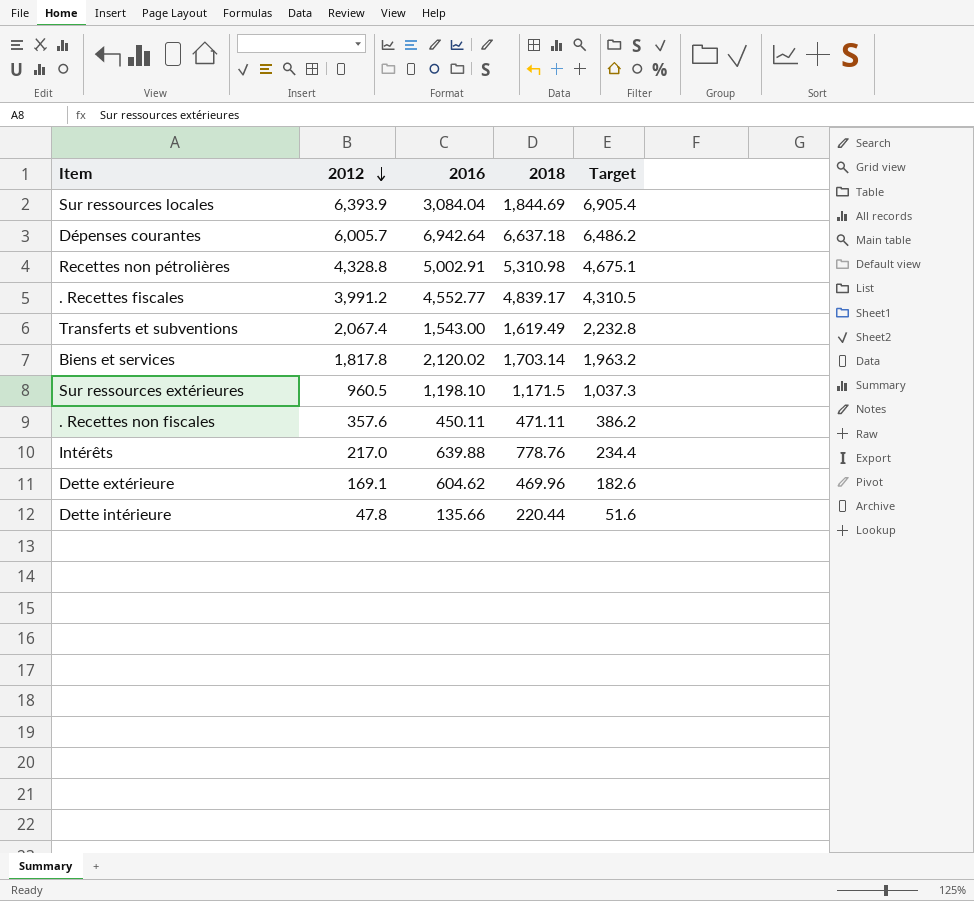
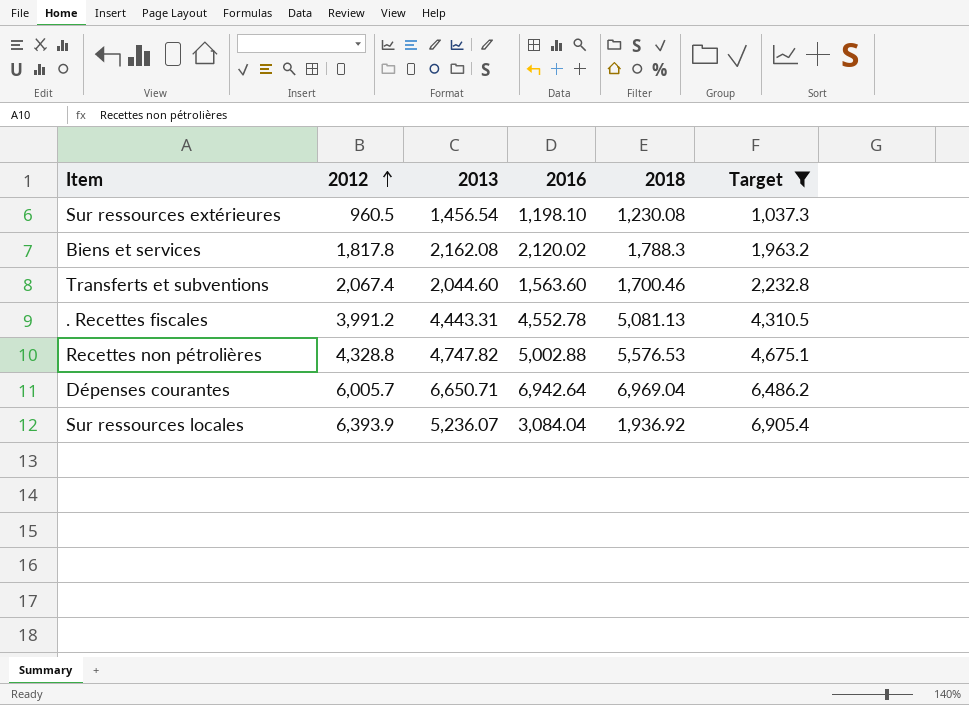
filter: none -> Target >= 1,037.3
row order: 2012 descending -> 2012 ascending
column 2013 | position: none -> 3
Sur ressources extérieures | 2018: 1,171.5 -> 1,230.08
Biens et services | 2018: 1,703.14 -> 1,788.3
Transferts et subventions | 2016: 1,543.00 -> 1,563.60
Transferts et subventions | 2018: 1,619.49 -> 1,700.46
. Recettes fiscales | 2016: 4,552.77 -> 4,552.78
. Recettes fiscales | 2018: 4,839.17 -> 5,081.13
Recettes non pétrolières | 2016: 5,002.91 -> 5,002.88
Recettes non pétrolières | 2018: 5,310.98 -> 5,576.53
Dépenses courantes | 2018: 6,637.18 -> 6,969.04
Sur ressources locales | 2018: 1,844.69 -> 1,936.92

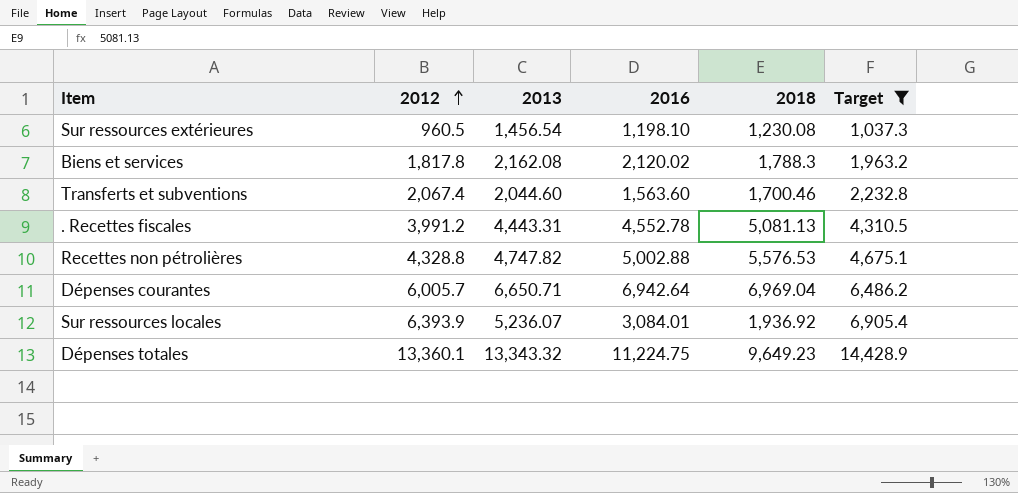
Sur ressources locales | 2016: 3,084.04 -> 3,084.01
row Dépenses totales: none -> 13,360.1 | 13,343.32 | 11,224.75 | 9,649.23 | 14,428.9

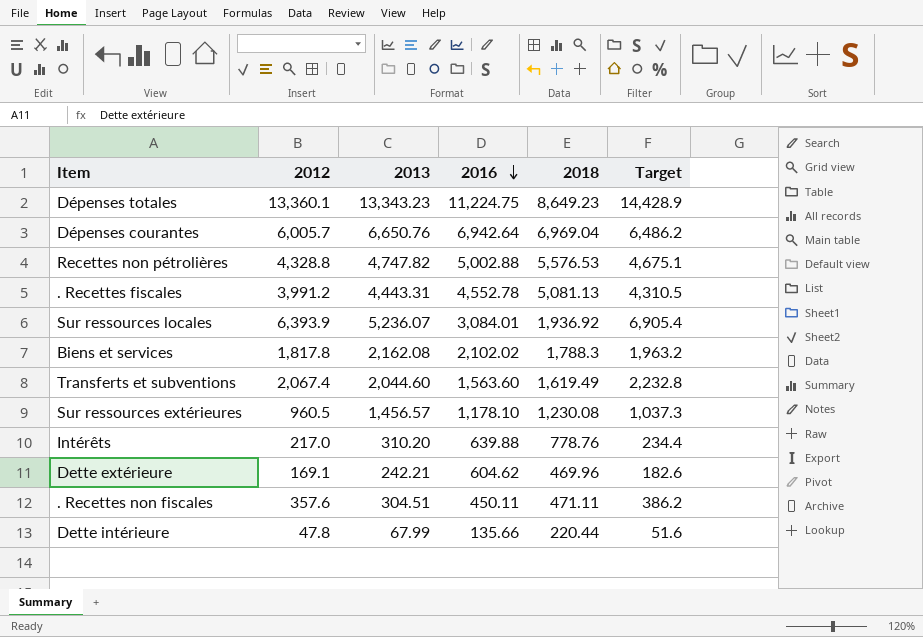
filter: Target >= 1,037.3 -> none
row order: 2012 ascending -> 2016 descending
Dépenses totales | 2013: 13,343.32 -> 13,343.23
Dépenses totales | 2018: 9,649.23 -> 8,649.23
Dépenses courantes | 2013: 6,650.71 -> 6,650.76
Biens et services | 2016: 2,120.02 -> 2,102.02
Transferts et subventions | 2018: 1,700.46 -> 1,619.49
Sur ressources extérieures | 2013: 1,456.54 -> 1,456.57
Sur ressources extérieures | 2016: 1,198.10 -> 1,178.10

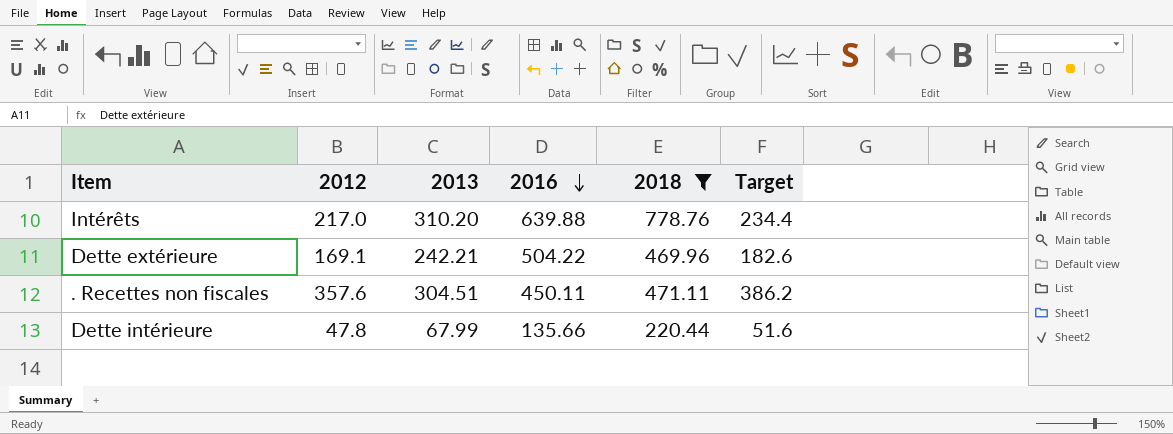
filter: none -> 2018 <= 778.76
Dette extérieure | 2016: 604.62 -> 504.22

